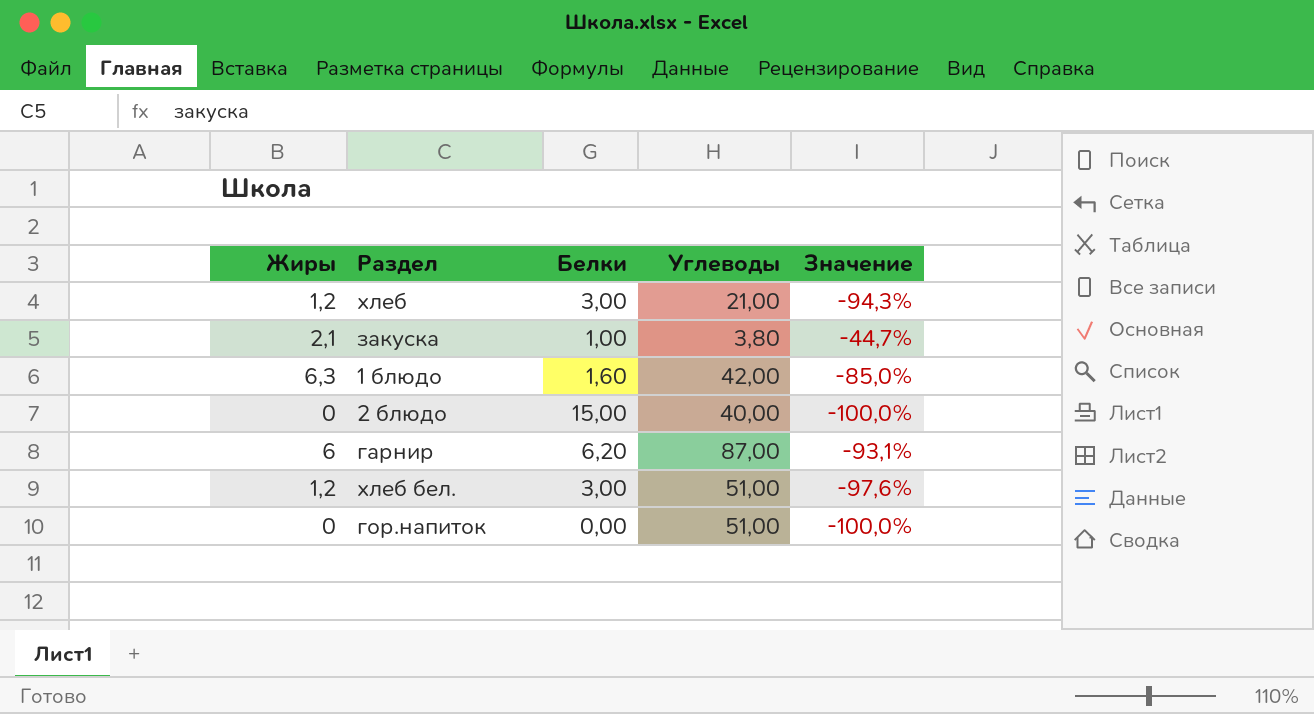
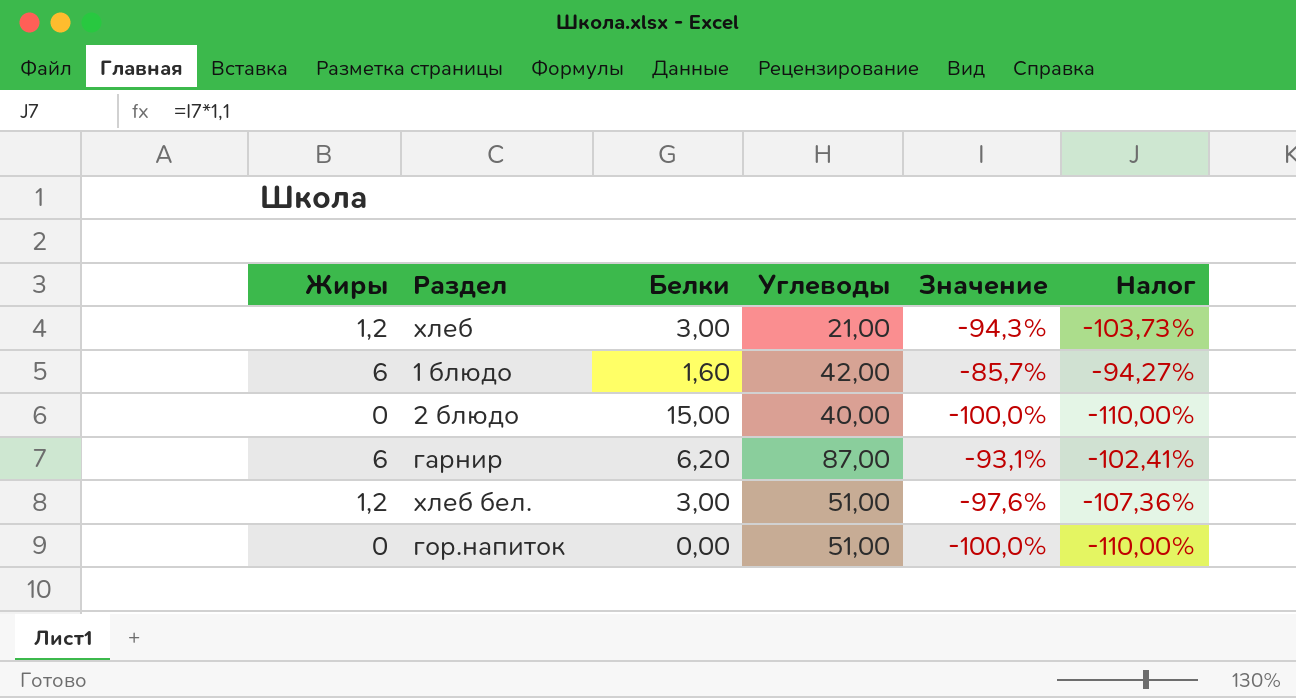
column Налог | formula: none -> [Значение] * 1,1
row закуска: 2,1 | 1,00 | 3,80 | -44,7% -> none
1 блюдо | Жиры: 6,3 -> 6
1 блюдо | Значение: -85,0% -> -85,7%

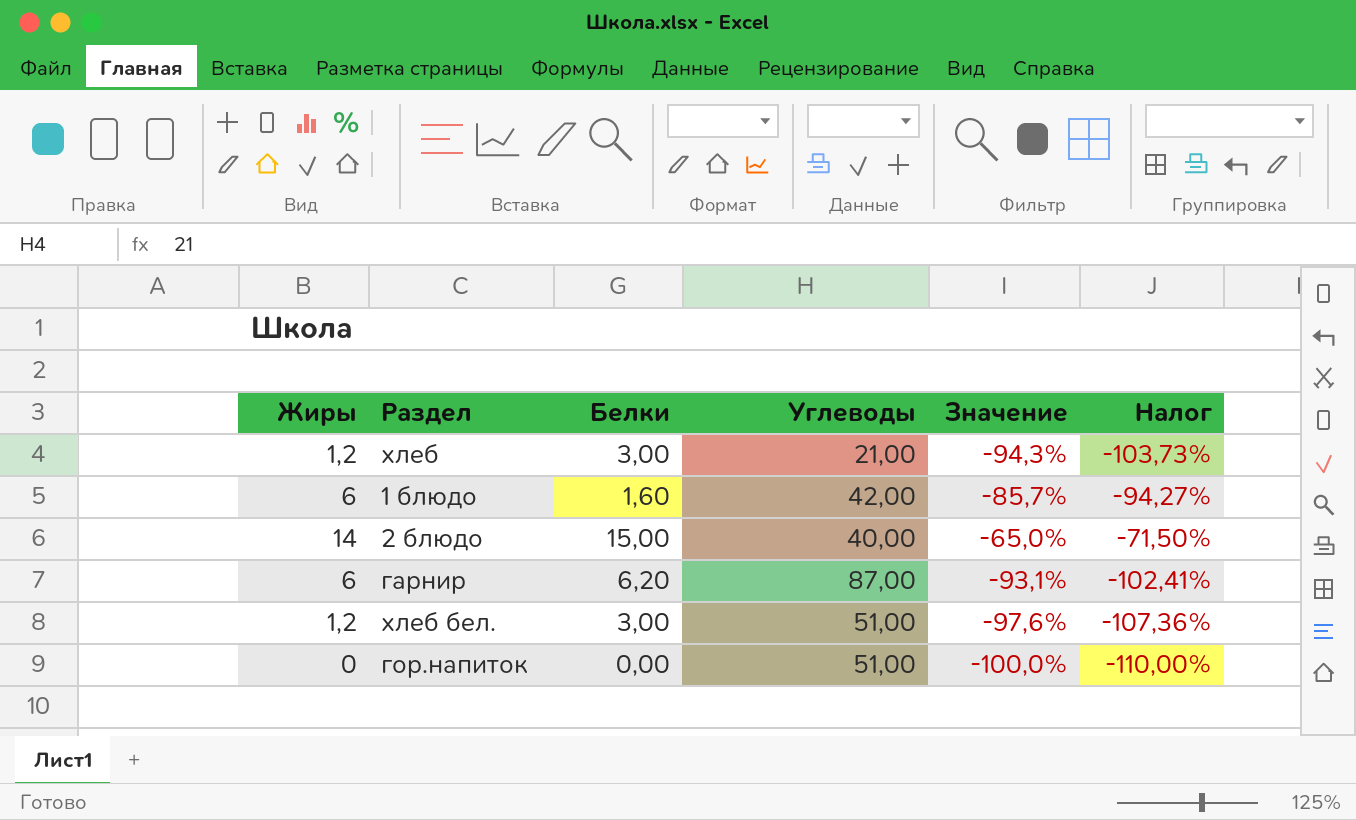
2 блюдо | Жиры: 0 -> 14
2 блюдо | Значение: -100,0% -> -65,0%
2 блюдо | Налог: -110,00% -> -71,50%

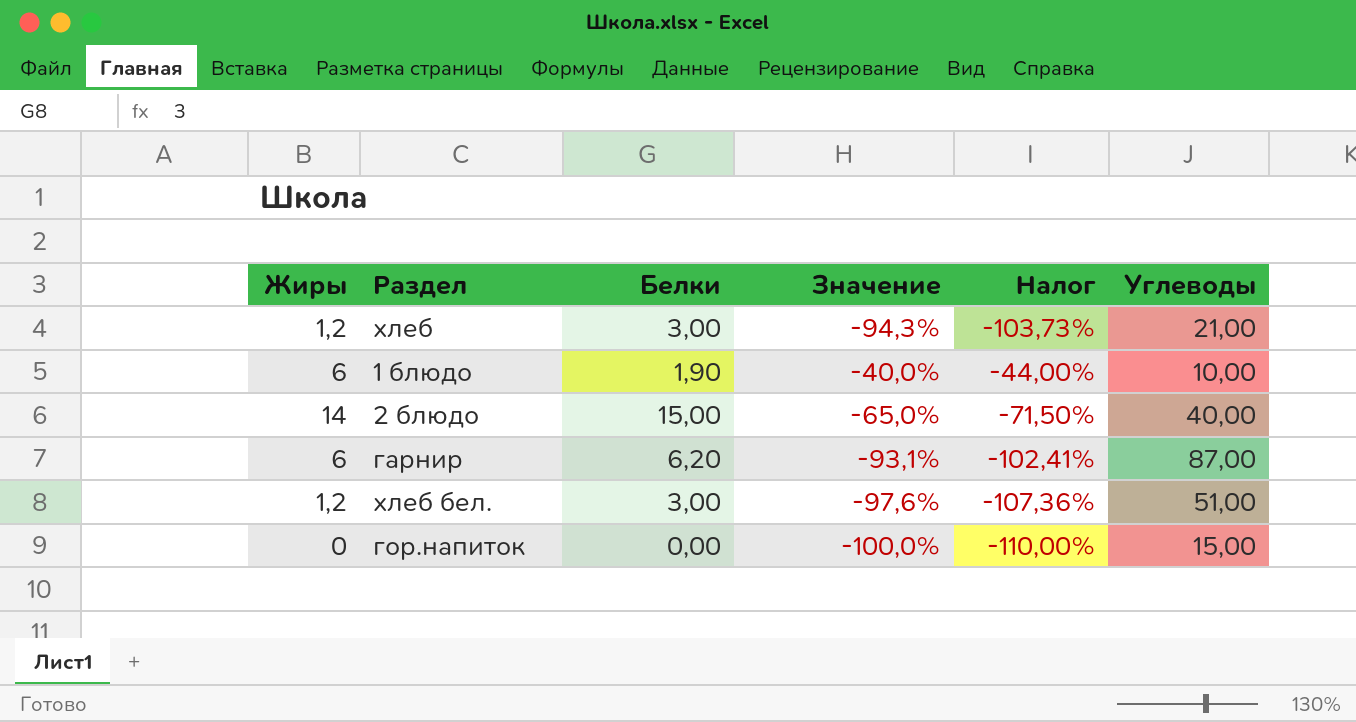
column Углеводы | position: 4 -> 6
1 блюдо | Белки: 1,60 -> 1,90
1 блюдо | Значение: -85,7% -> -40,0%
1 блюдо | Налог: -94,27% -> -44,00%
1 блюдо | Углеводы: 42,00 -> 10,00
гор.напиток | Углеводы: 51,00 -> 15,00

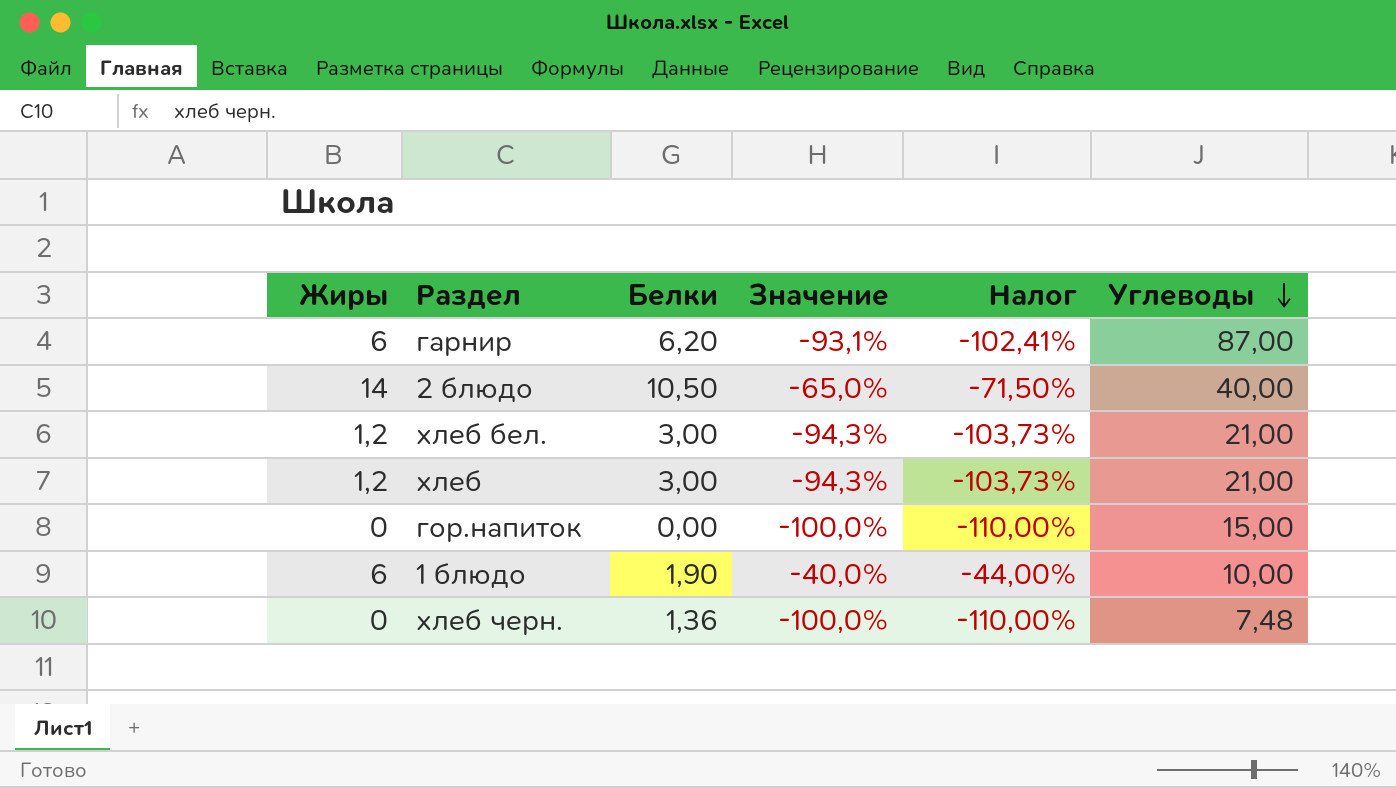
row order: none -> Углеводы descending
2 блюдо | Белки: 15,00 -> 10,50
хлеб бел. | Значение: -97,6% -> -94,3%
хлеб бел. | Налог: -107,36% -> -103,73%
хлеб бел. | Углеводы: 51,00 -> 21,00
row хлеб черн.: none -> 0 | 1,36 | -100,0% | -110,00% | 7,48

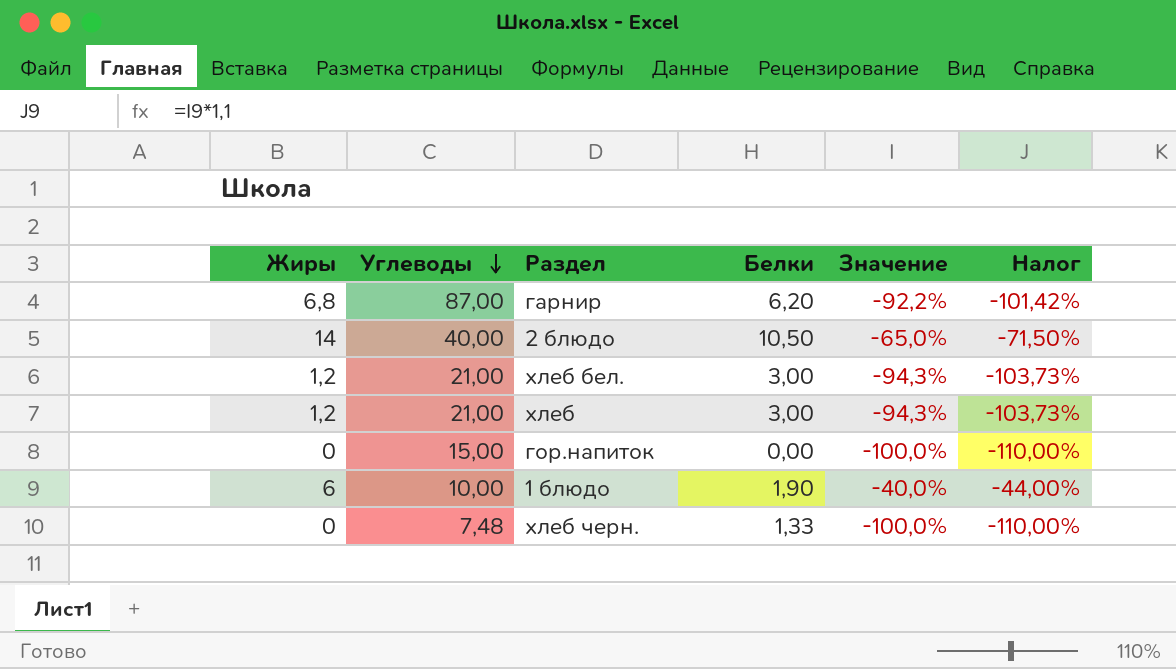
column Углеводы | position: 6 -> 2
гарнир | Жиры: 6 -> 6,8
гарнир | Значение: -93,1% -> -92,2%
гарнир | Налог: -102,41% -> -101,42%
хлеб черн. | Белки: 1,36 -> 1,33

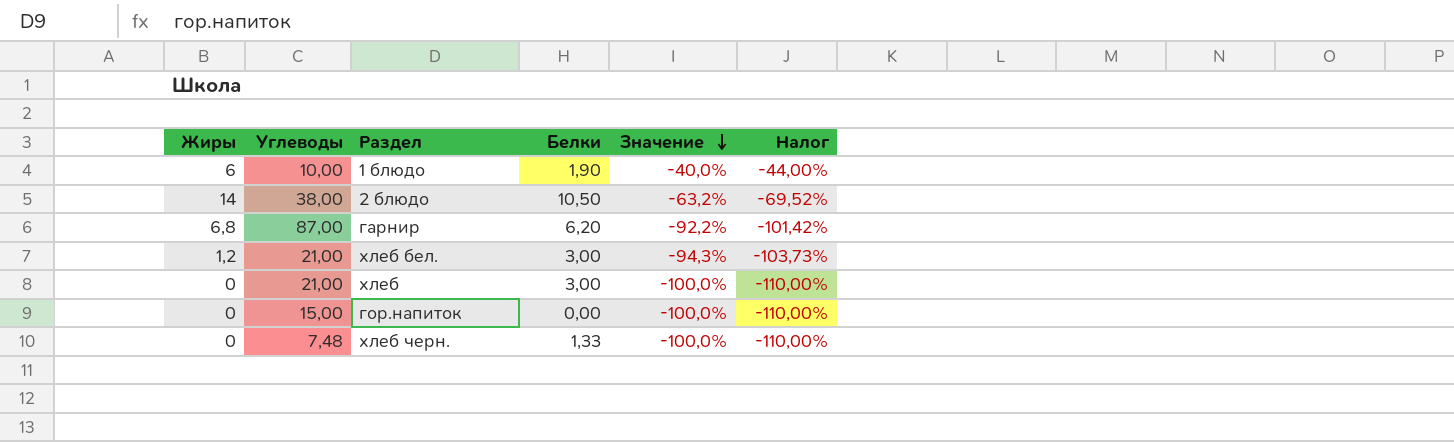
row order: Углеводы descending -> Значение descending
2 блюдо | Углеводы: 40,00 -> 38,00
2 блюдо | Значение: -65,0% -> -63,2%
2 блюдо | Налог: -71,50% -> -69,52%
хлеб | Жиры: 1,2 -> 0
хлеб | Значение: -94,3% -> -100,0%
хлеб | Налог: -103,73% -> -110,00%

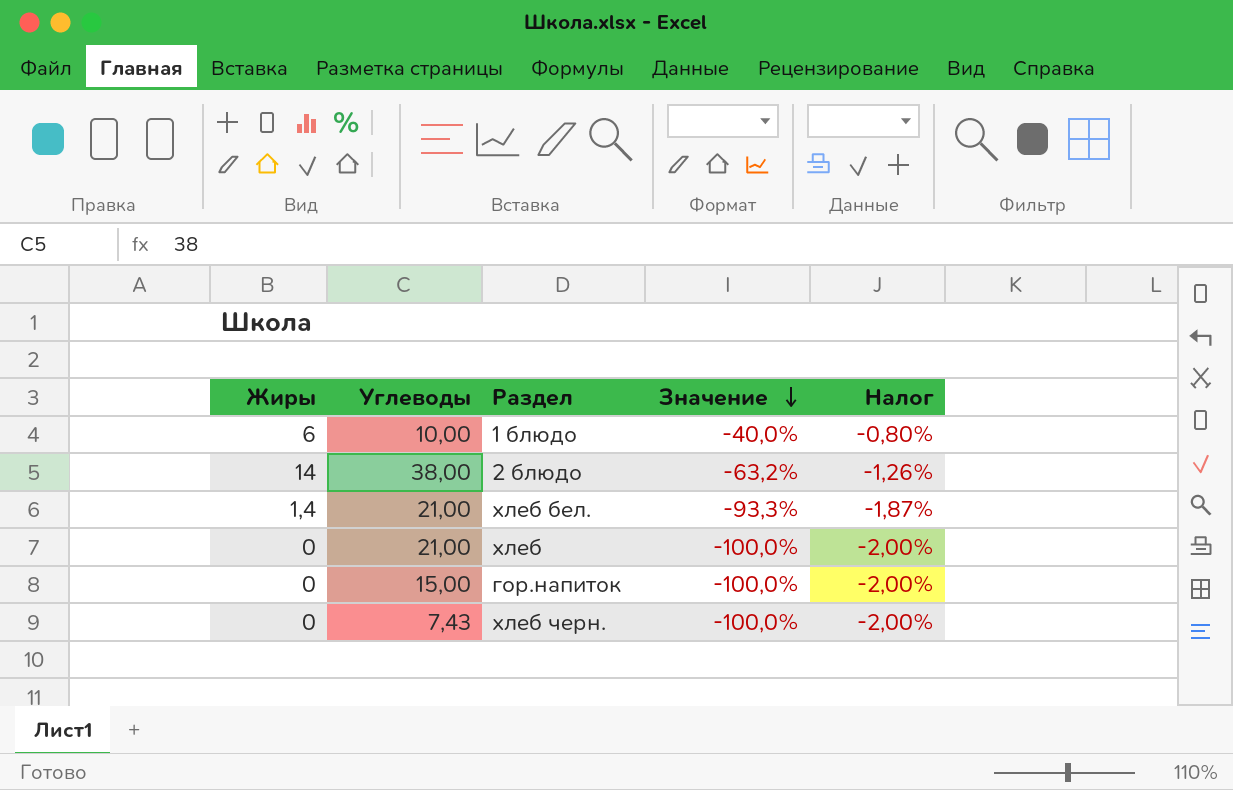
column Белки | position: 4 -> none
column Налог | formula: [Значение] * 1,1 -> [Значение] * 0,02
row гарнир: 6,8 | 87,00 | 6,20 | -92,2% | -101,42% -> none
хлеб бел. | Жиры: 1,2 -> 1,4
хлеб бел. | Значение: -94,3% -> -93,3%
хлеб черн. | Углеводы: 7,48 -> 7,43

